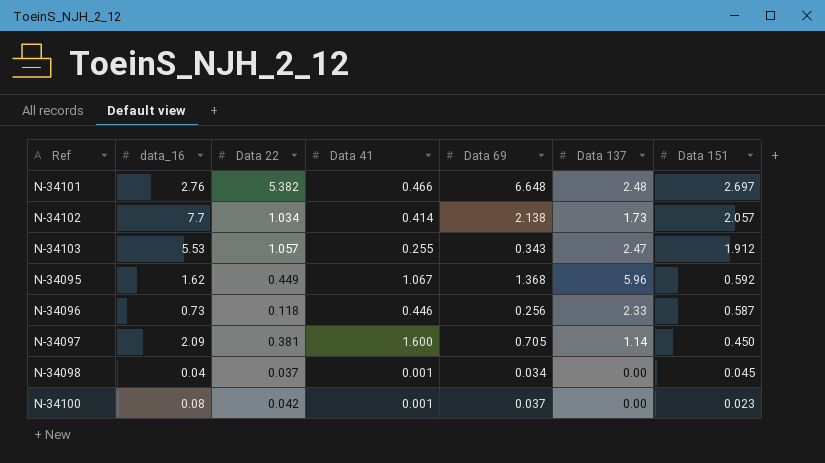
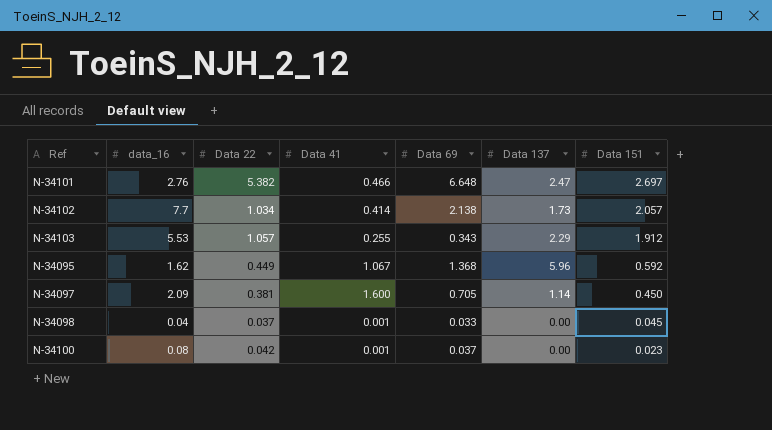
row N-34096: 0.73 | 0.118 | 0.446 | 0.256 | 2.33 | 0.587 -> none
N-34101 | Data 137: 2.48 -> 2.47
N-34103 | Data 137: 2.47 -> 2.29
N-34098 | Data 69: 0.034 -> 0.033

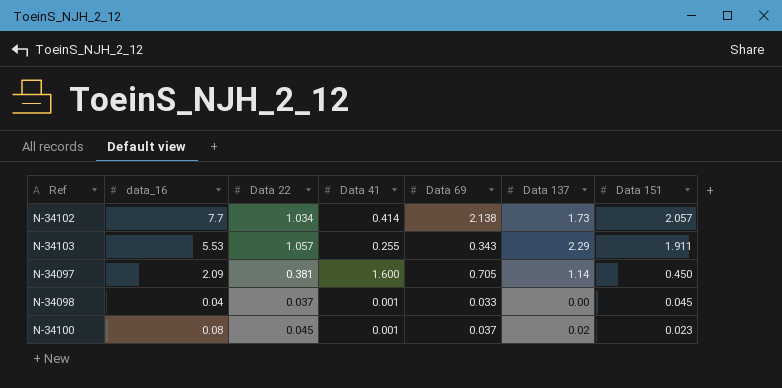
row N-34101: 2.76 | 5.382 | 0.466 | 6.648 | 2.47 | 2.697 -> none
row N-34095: 1.62 | 0.449 | 1.067 | 1.368 | 5.96 | 0.592 -> none
N-34103 | Data 151: 1.912 -> 1.911
N-34100 | Data 22: 0.042 -> 0.045
N-34100 | Data 137: 0.00 -> 0.02

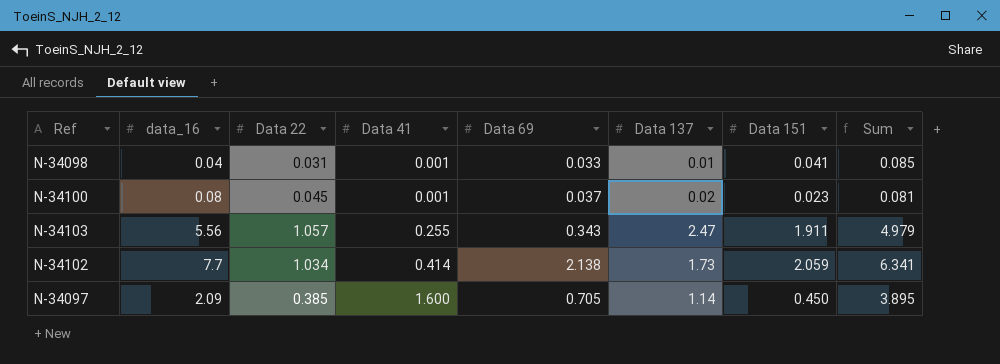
row order: Data 151 descending -> Data 41 ascending
column Sum | formula: none -> [Data 41] + [Data 69] + [Data 137] + [Data 151]
N-34098 | Data 22: 0.037 -> 0.031
N-34098 | Data 137: 0.00 -> 0.01
N-34098 | Data 151: 0.045 -> 0.041
N-34103 | data_16: 5.53 -> 5.56
N-34103 | Data 137: 2.29 -> 2.47
N-34102 | Data 151: 2.057 -> 2.059
N-34097 | Data 22: 0.381 -> 0.385

